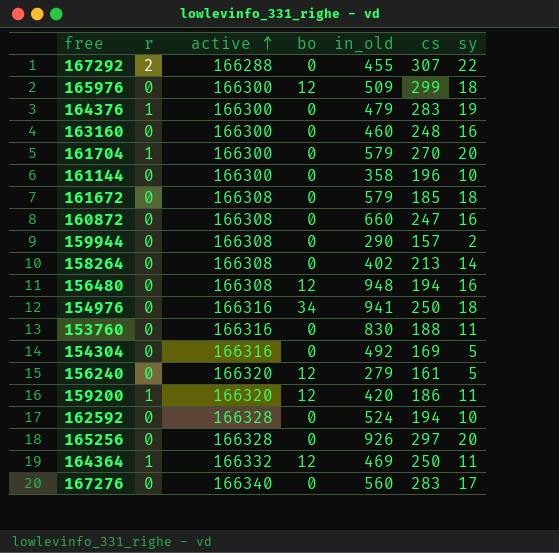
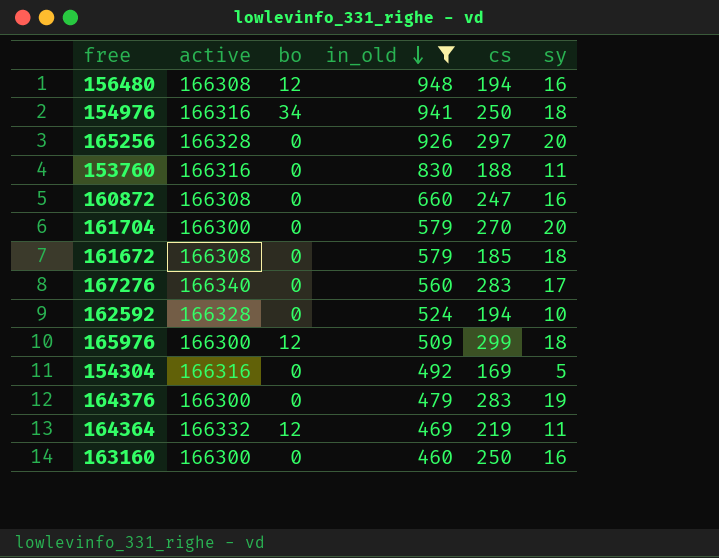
filter: none -> in_old >= 460
row order: active ascending -> in_old descending
column r | position: 2 -> none
164364 | cs: 250 -> 219
163160 | cs: 248 -> 250

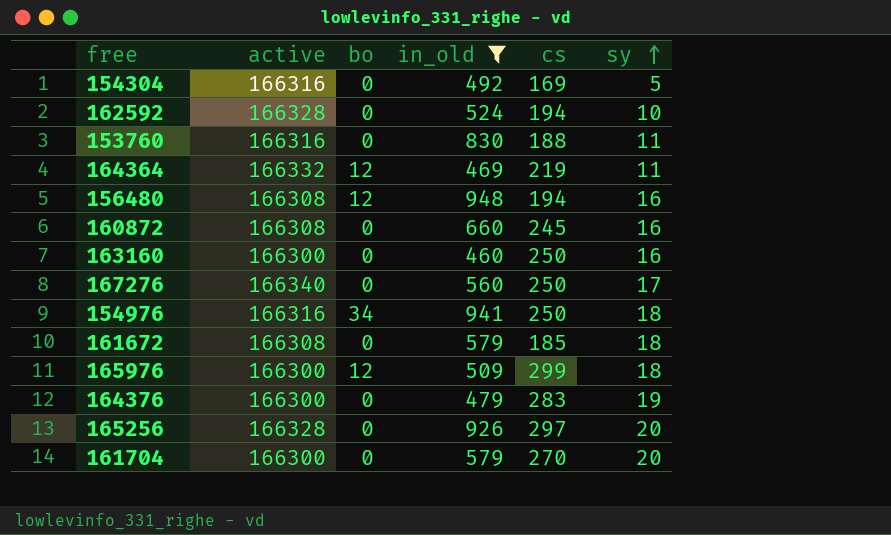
row order: in_old descending -> sy ascending
160872 | cs: 247 -> 245
167276 | cs: 283 -> 250

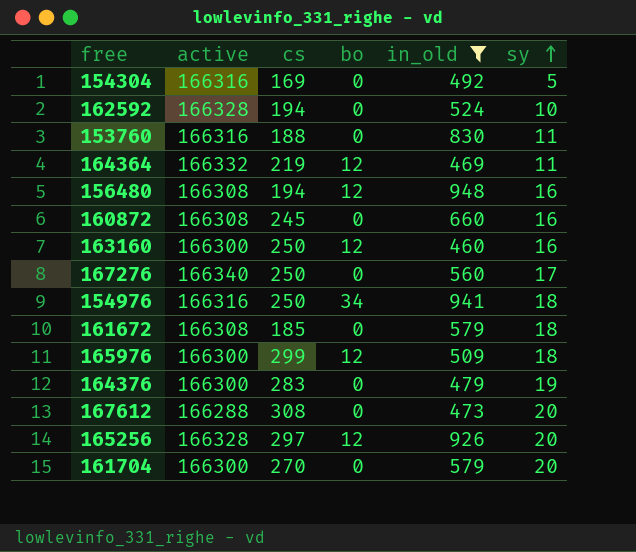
column cs | position: 5 -> 3
163160 | bo: 0 -> 12
row 167612: none -> 166288 | 308 | 0 | 473 | 20
165256 | bo: 0 -> 12

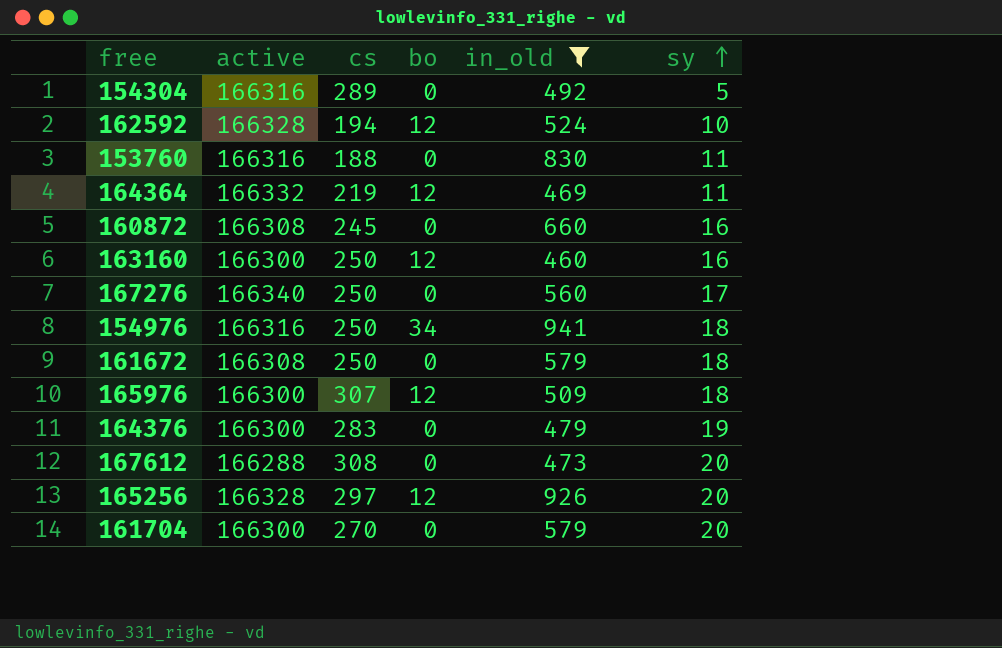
row 156480: 166308 | 194 | 12 | 948 | 16 -> none
154304 | cs: 169 -> 289
162592 | bo: 0 -> 12
161672 | cs: 185 -> 250
165976 | cs: 299 -> 307

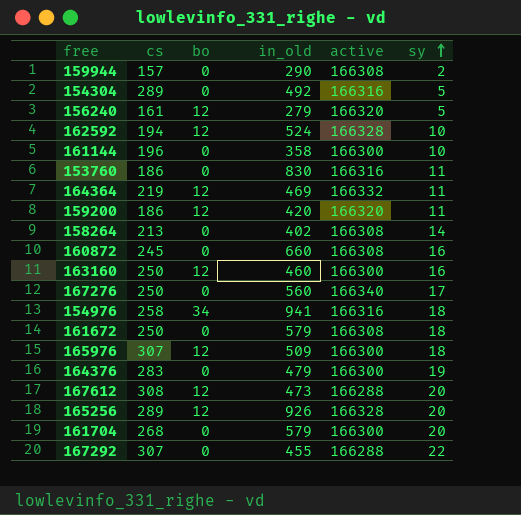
filter: in_old >= 460 -> none
column active | position: 2 -> 5
153760 | cs: 188 -> 186
154976 | cs: 250 -> 258
167612 | bo: 0 -> 12
165256 | cs: 297 -> 289
161704 | cs: 270 -> 268

